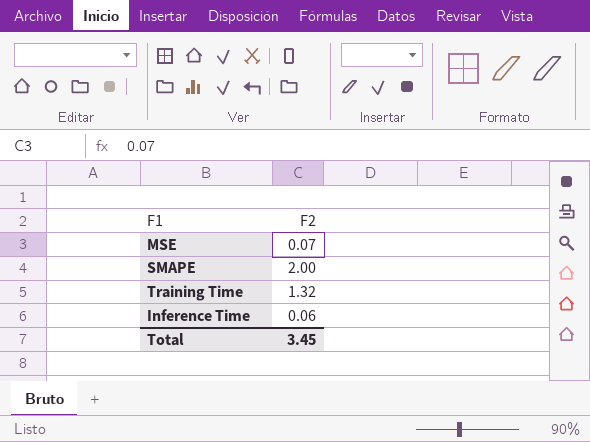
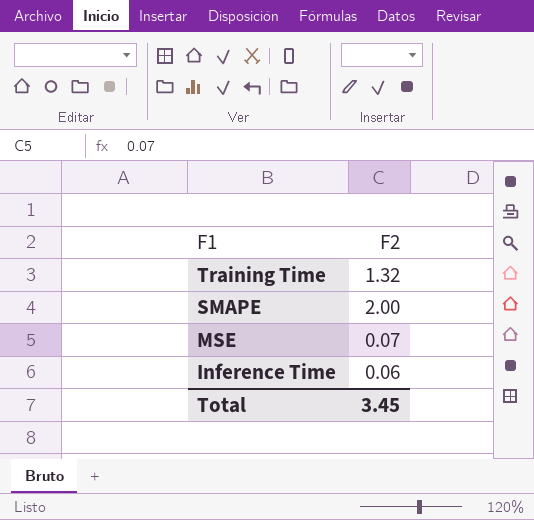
row order: none -> F1 descending

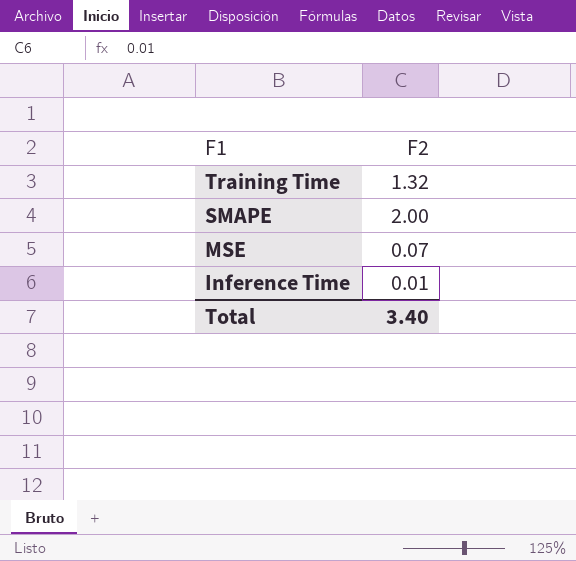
Inference Time | F2: 0.06 -> 0.01
Total | F2: 3.45 -> 3.40

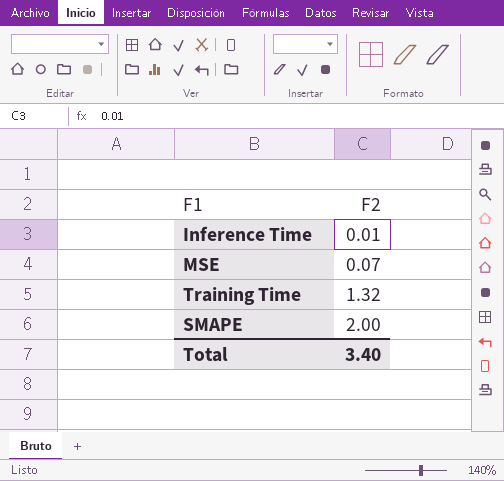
row order: F1 descending -> F2 ascending

